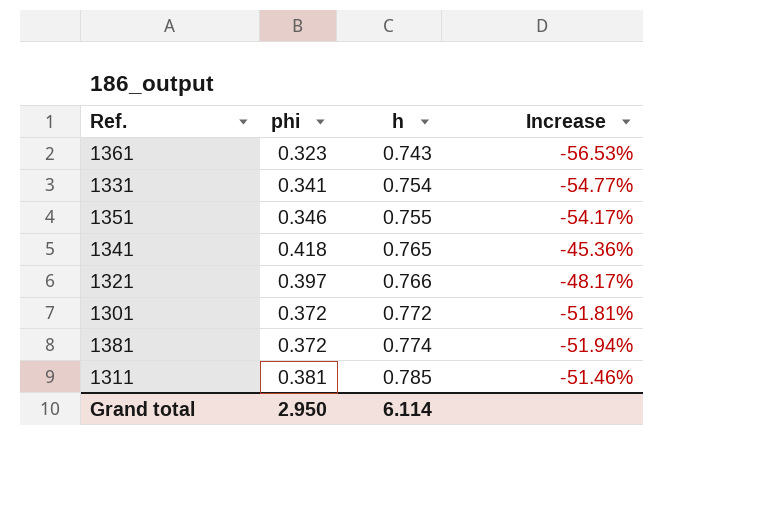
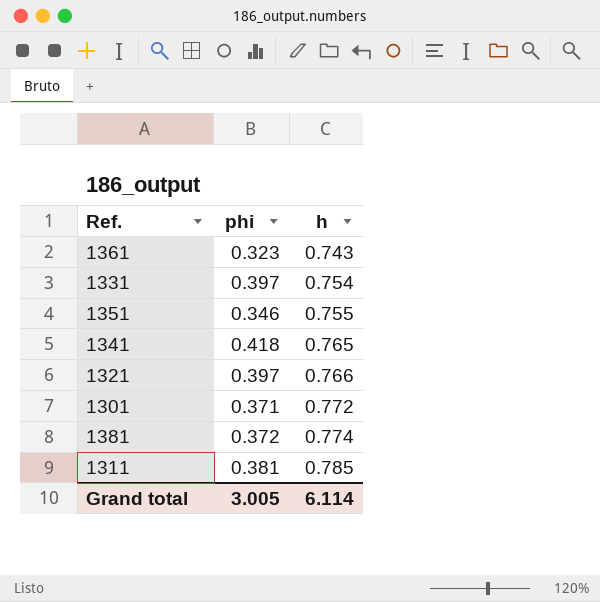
column Increase | formula: ([phi] - [h]) / [h] -> none
1331 | phi: 0.341 -> 0.397
1301 | phi: 0.372 -> 0.371
Grand total | phi: 2.950 -> 3.005

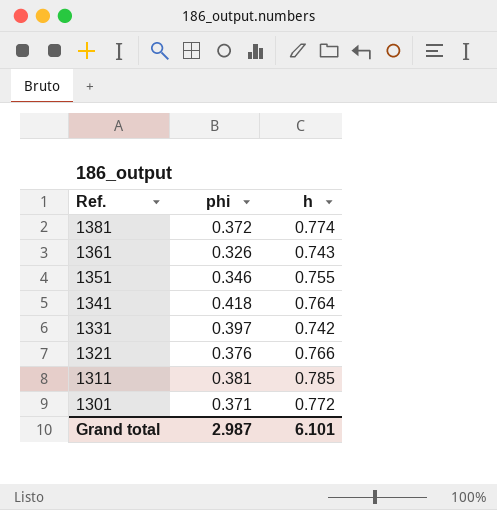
row order: h ascending -> Ref. descending
1361 | phi: 0.323 -> 0.326
1341 | h: 0.765 -> 0.764
1331 | h: 0.754 -> 0.742
1321 | phi: 0.397 -> 0.376
Grand total | phi: 3.005 -> 2.987
Grand total | h: 6.114 -> 6.101

